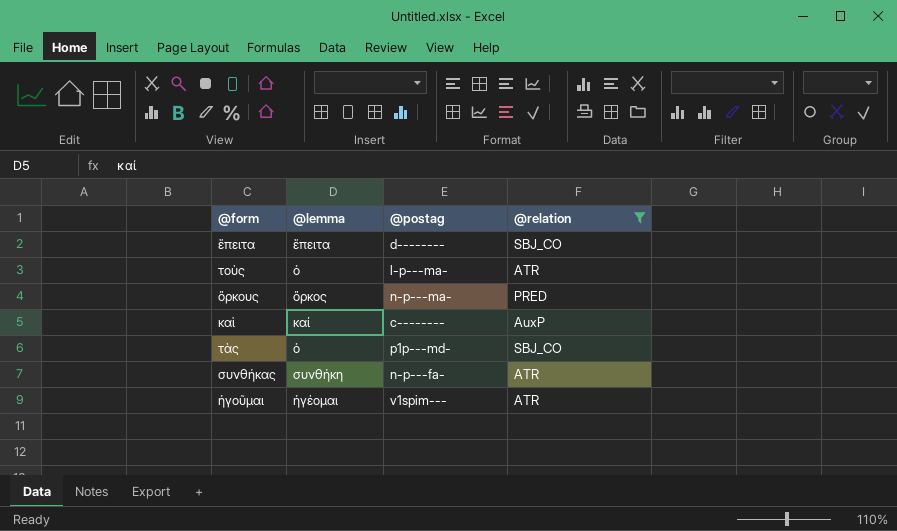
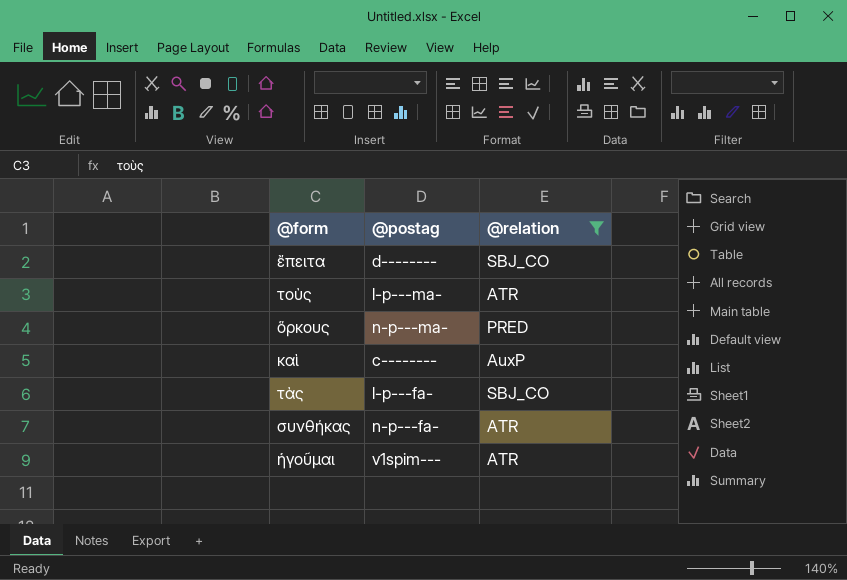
column @lemma | position: 2 -> none
τὰς | @postag: p1p---md- -> l-p---fa-

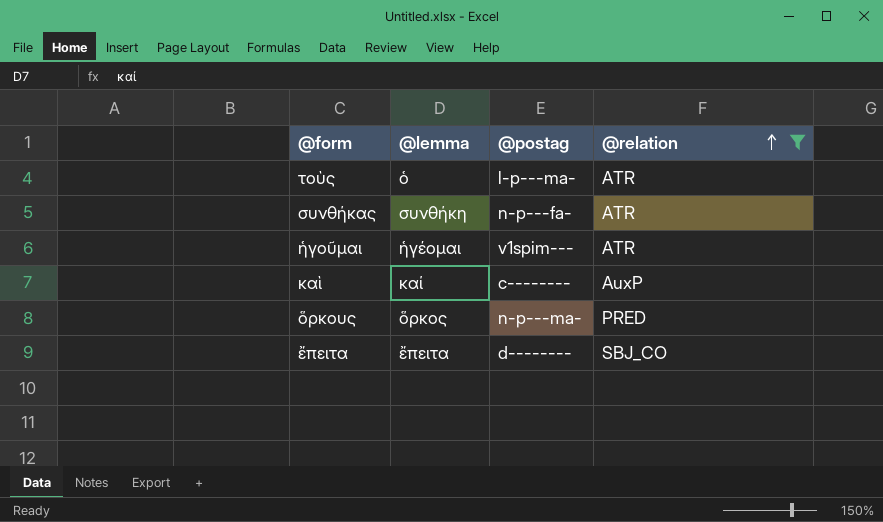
row order: none -> @relation ascending
column @lemma | position: none -> 2
row τὰς: l-p---fa- | SBJ_CO -> none

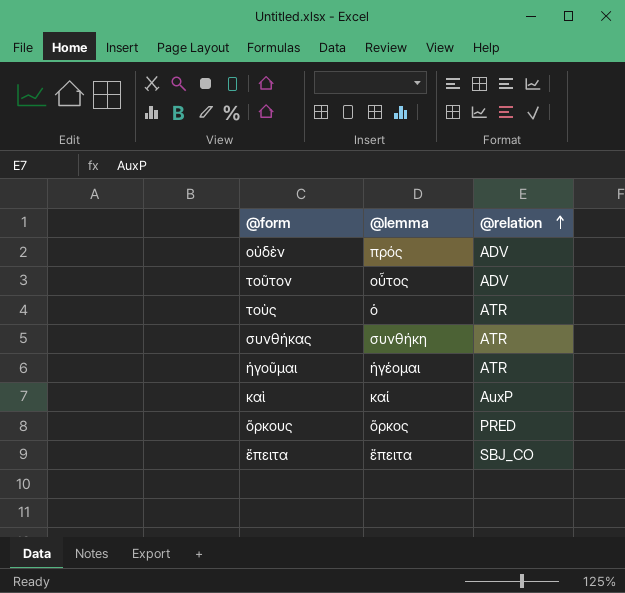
filter: @relation != ADV -> none
column @postag | position: 3 -> none

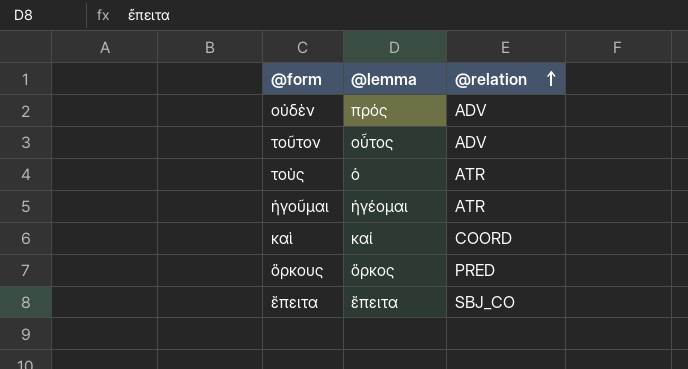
row συνθήκας: συνθήκη | ATR -> none
καὶ | @relation: AuxP -> COORD

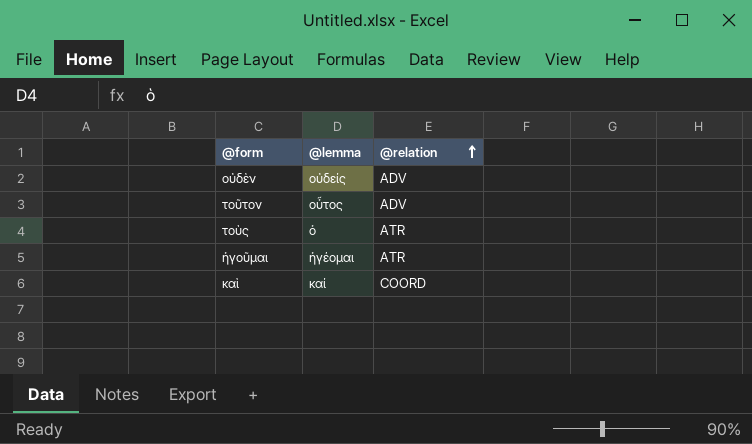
row ὅρκους: ὅρκος | PRED -> none
row ἔπειτα: ἔπειτα | SBJ_CO -> none
οὐδὲν | @lemma: πρός -> οὐδείς

